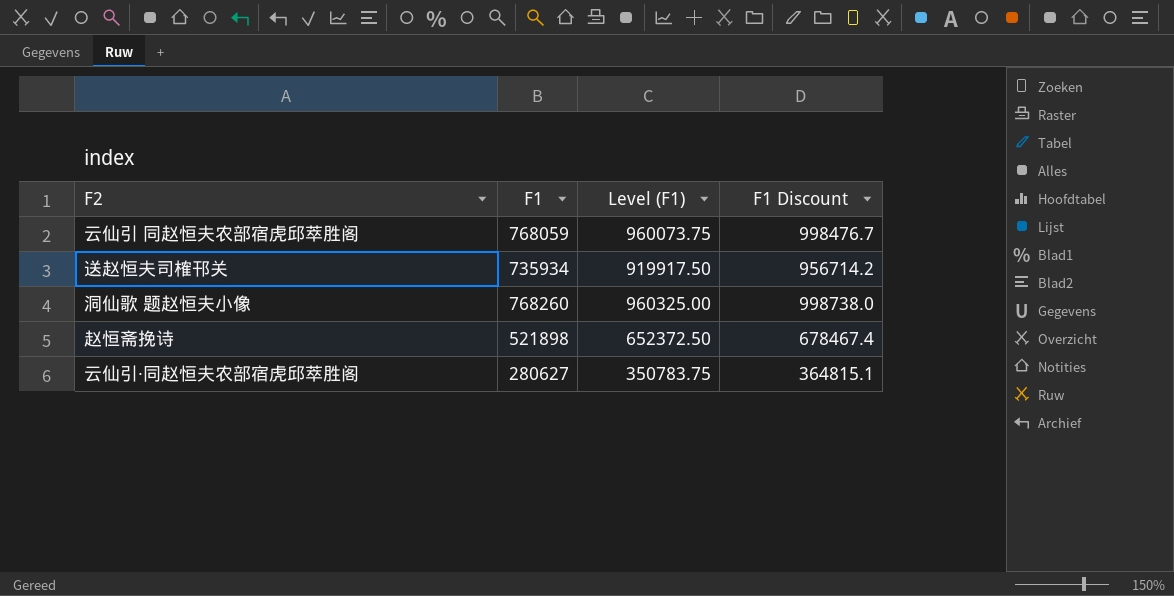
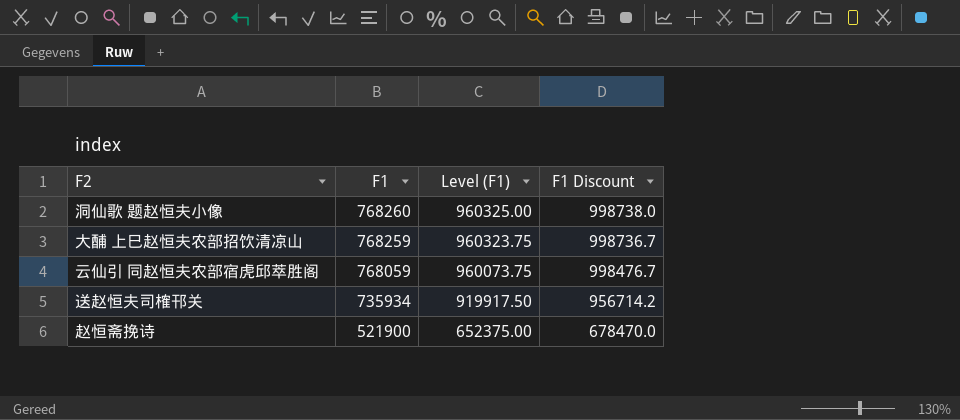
row order: none -> F1 descending
row 云仙引·同赵恒夫农部宿虎邱萃胜阁: 280627 | 350783.75 | 364815.1 -> none
row 大酺 上巳赵恒夫农部招饮清凉山: none -> 768259 | 960323.75 | 998736.7
赵恒斋挽诗 | F1: 521898 -> 521900
赵恒斋挽诗 | Level (F1): 652372.50 -> 652375.00
赵恒斋挽诗 | F1 Discount: 678467.4 -> 678470.0

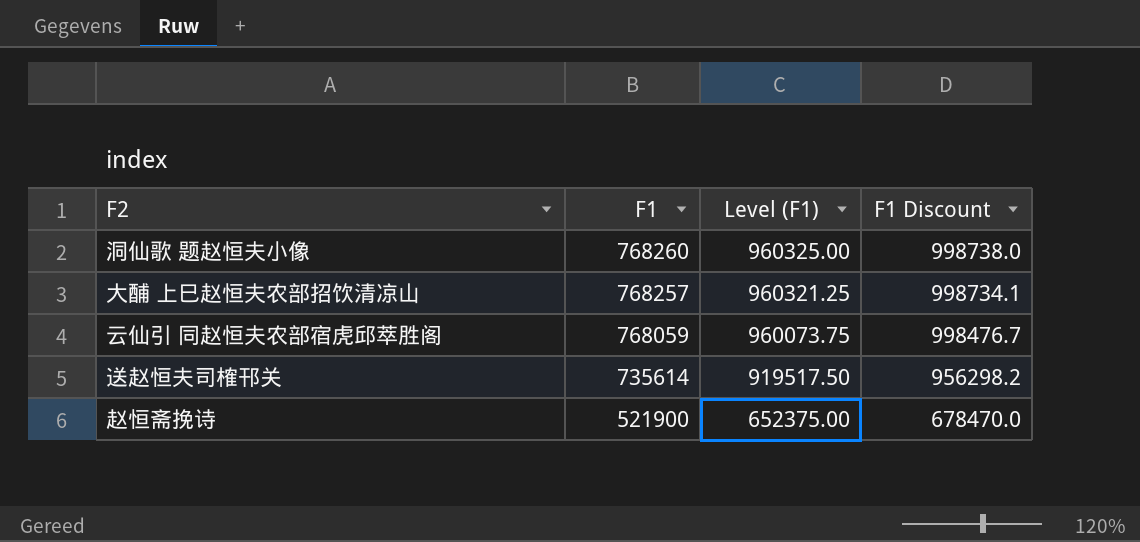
大酺 上巳赵恒夫农部招饮清凉山 | F1: 768259 -> 768257
大酺 上巳赵恒夫农部招饮清凉山 | Level (F1): 960323.75 -> 960321.25
大酺 上巳赵恒夫农部招饮清凉山 | F1 Discount: 998736.7 -> 998734.1
送赵恒夫司榷邗关 | F1: 735934 -> 735614
送赵恒夫司榷邗关 | Level (F1): 919917.50 -> 919517.50
送赵恒夫司榷邗关 | F1 Discount: 956714.2 -> 956298.2

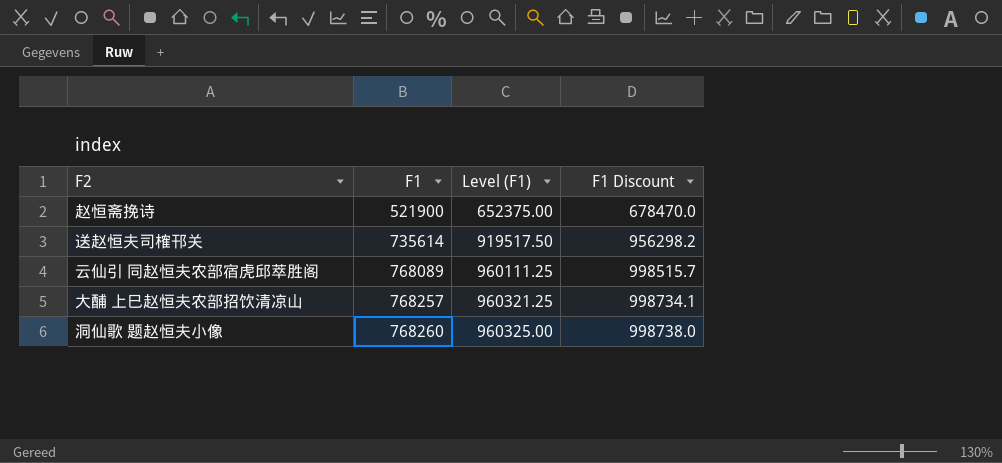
row order: F1 descending -> F1 ascending
云仙引 同赵恒夫农部宿虎邱萃胜阁 | F1: 768059 -> 768089
云仙引 同赵恒夫农部宿虎邱萃胜阁 | Level (F1): 960073.75 -> 960111.25
云仙引 同赵恒夫农部宿虎邱萃胜阁 | F1 Discount: 998476.7 -> 998515.7

